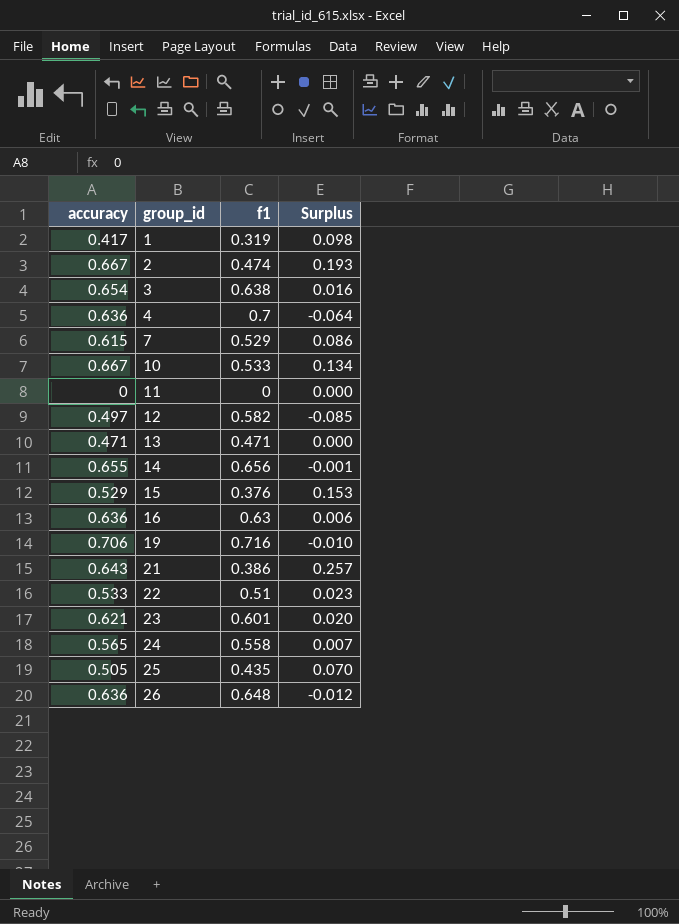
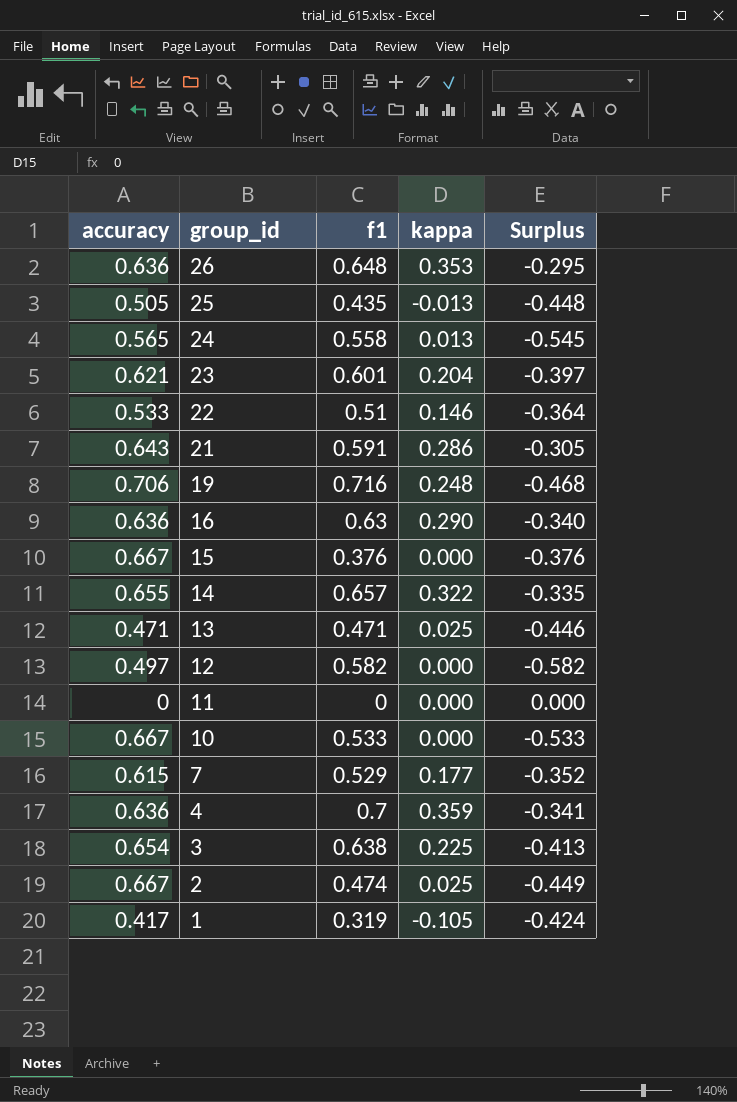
row order: group_id ascending -> group_id descending
column kappa | position: none -> 4
column Surplus | formula: [accuracy] - [f1] -> [kappa] - [f1]
21 | f1: 0.386 -> 0.591
15 | accuracy: 0.529 -> 0.667
14 | f1: 0.656 -> 0.657

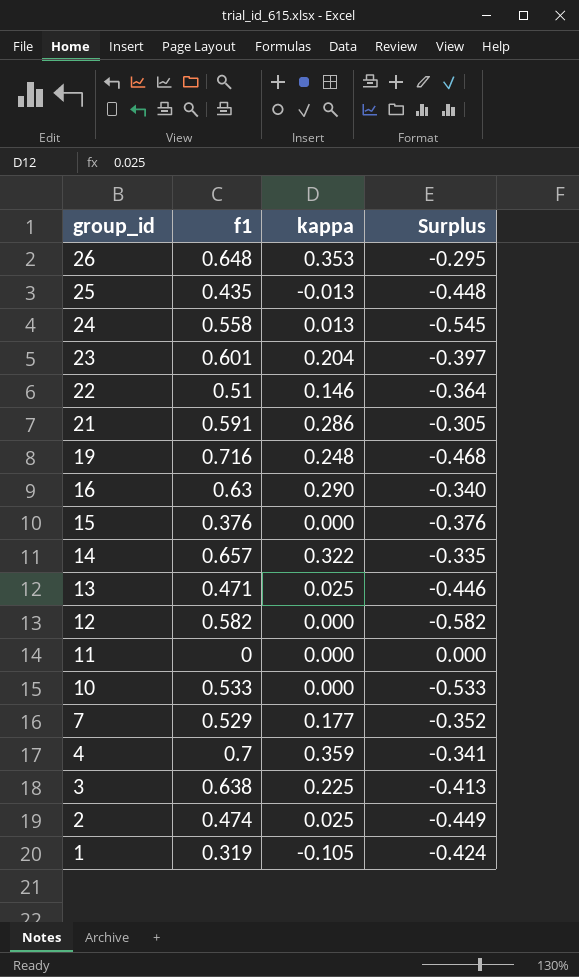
column accuracy | position: 1 -> none

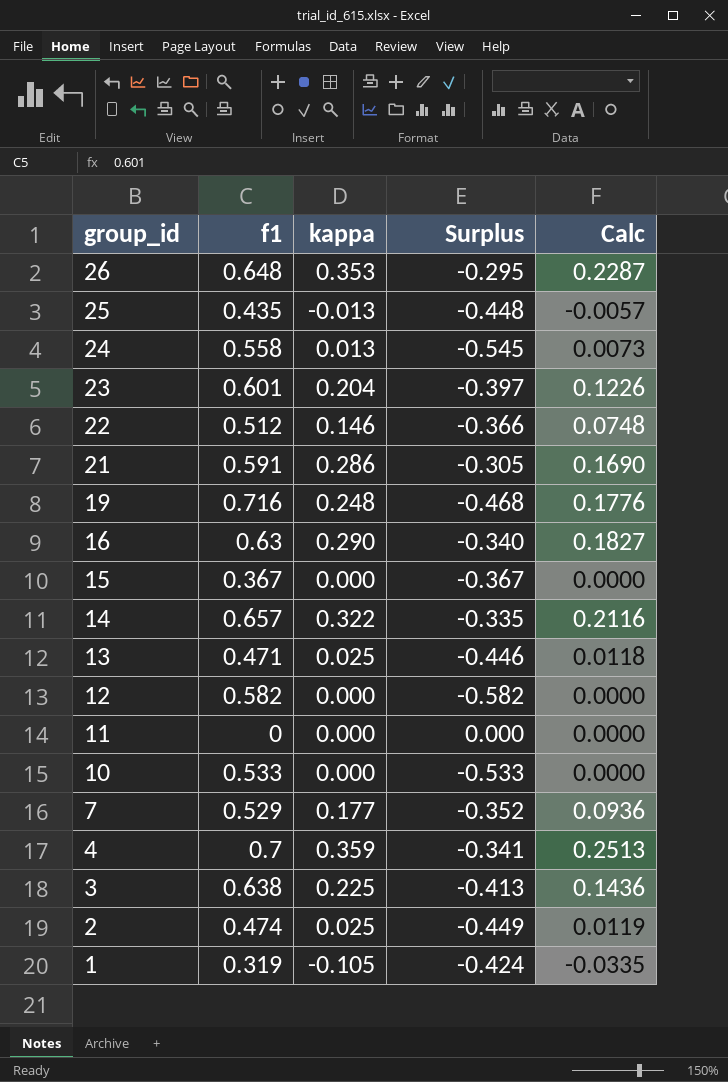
column Calc | formula: none -> [f1] * [kappa]
22 | f1: 0.51 -> 0.512
22 | Surplus: -0.364 -> -0.366
15 | f1: 0.376 -> 0.367
15 | Surplus: -0.376 -> -0.367

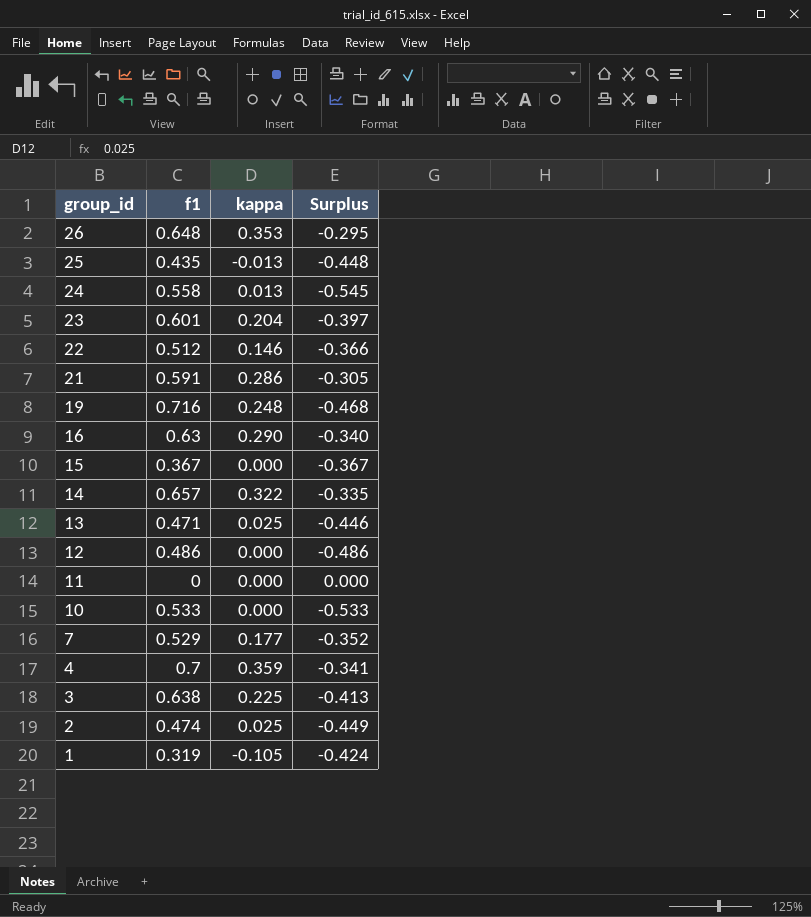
column Calc | formula: [f1] * [kappa] -> none
12 | f1: 0.582 -> 0.486
12 | Surplus: -0.582 -> -0.486

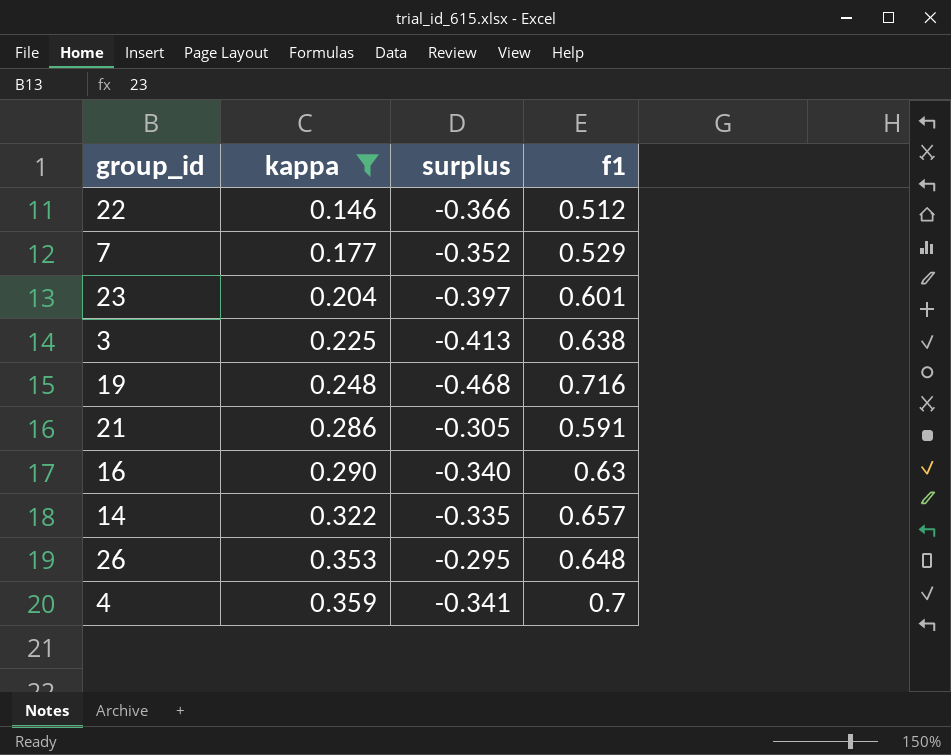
filter: none -> kappa >= 0.146
row order: group_id descending -> kappa ascending
column name: Surplus -> surplus
column f1 | position: 2 -> 4

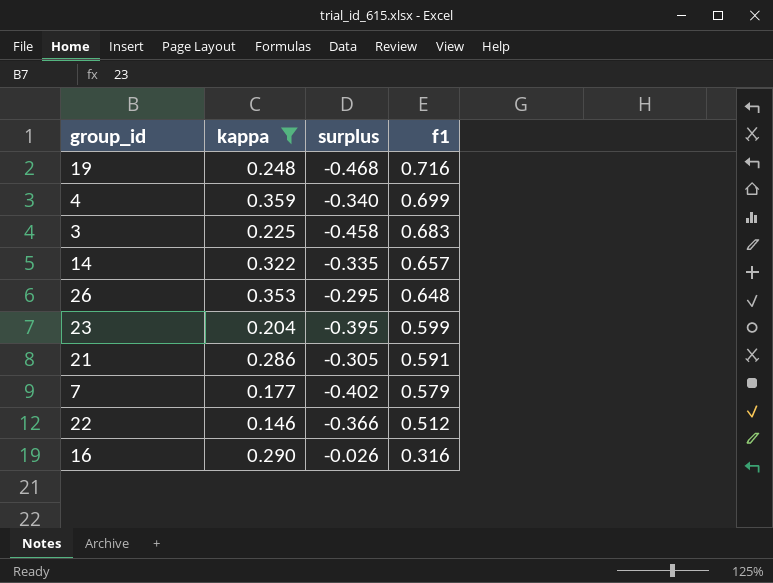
row order: kappa ascending -> f1 descending
4 | surplus: -0.341 -> -0.340
4 | f1: 0.7 -> 0.699
3 | surplus: -0.413 -> -0.458
3 | f1: 0.638 -> 0.683
23 | surplus: -0.397 -> -0.395
23 | f1: 0.601 -> 0.599
7 | surplus: -0.352 -> -0.402
7 | f1: 0.529 -> 0.579
16 | surplus: -0.340 -> -0.026
16 | f1: 0.63 -> 0.316

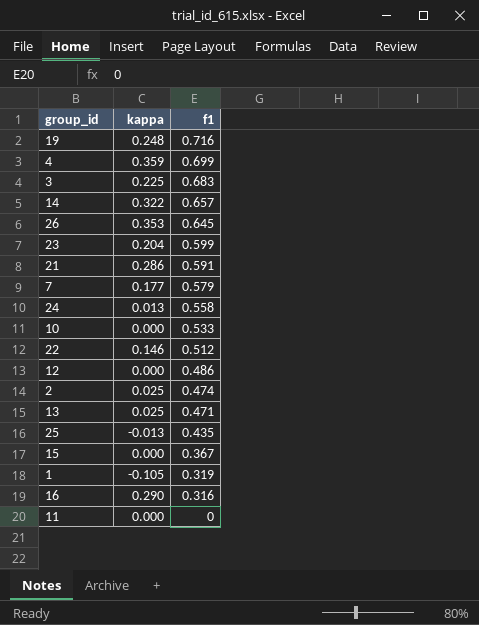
filter: kappa >= 0.146 -> none
column surplus | formula: [kappa] - [f1] -> none
26 | f1: 0.648 -> 0.645

